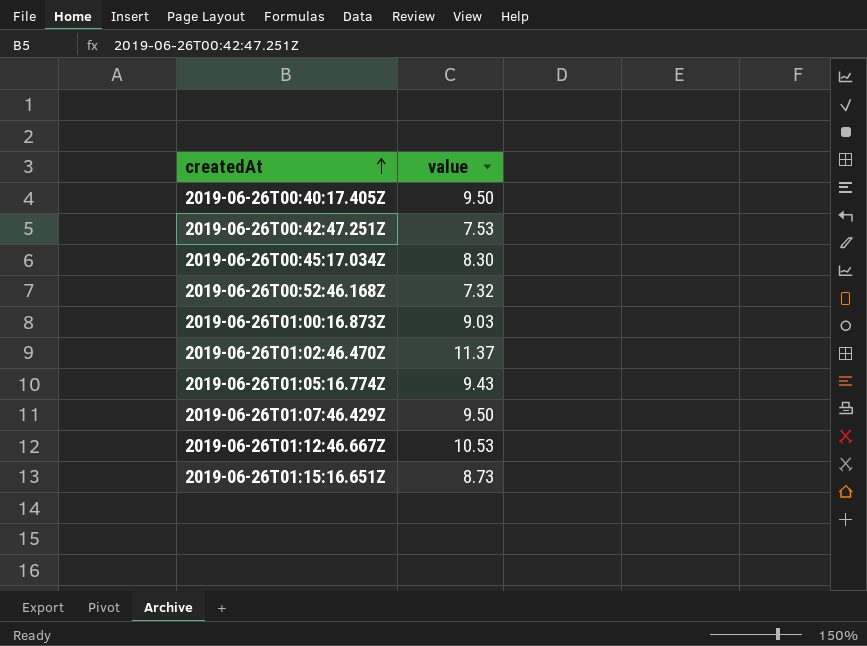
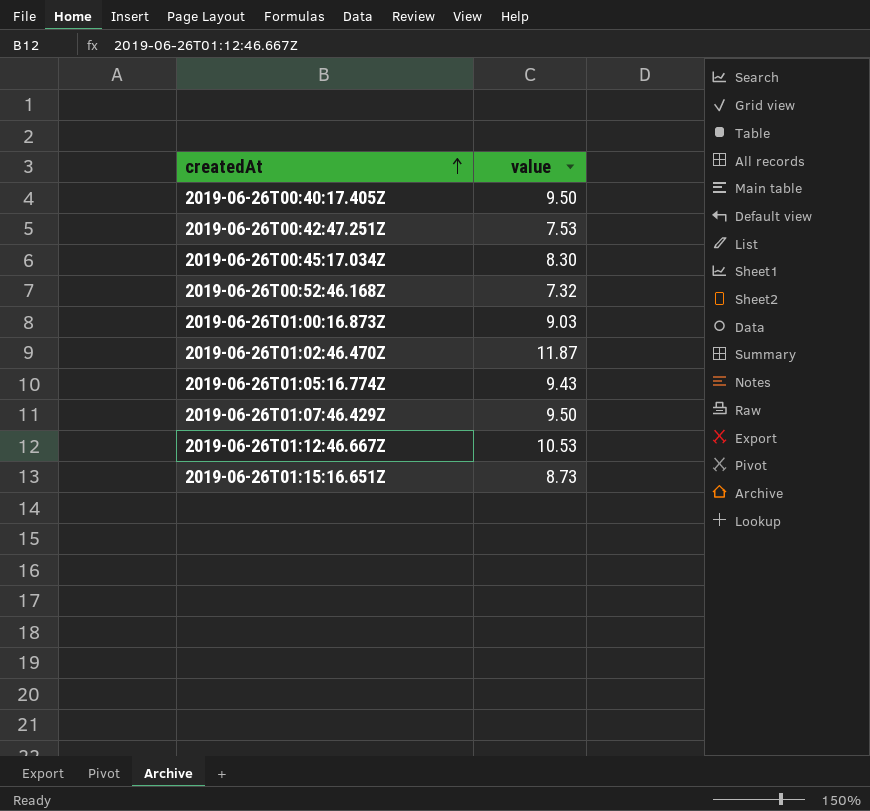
2019-06-26T01:02:46.470Z | value: 11.37 -> 11.87

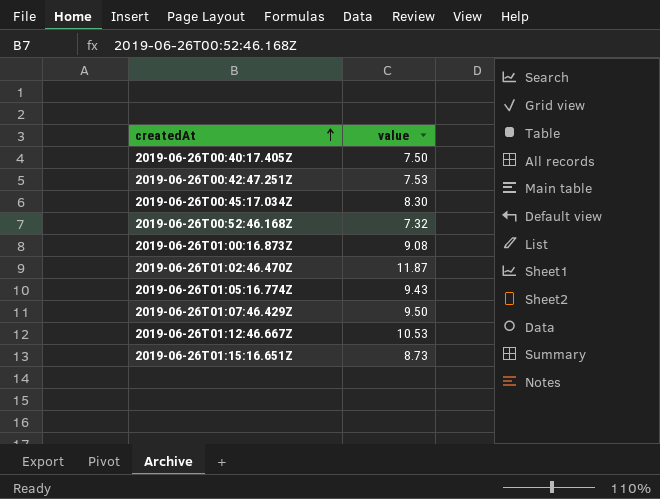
2019-06-26T00:40:17.405Z | value: 9.50 -> 7.50
2019-06-26T01:00:16.873Z | value: 9.03 -> 9.08

